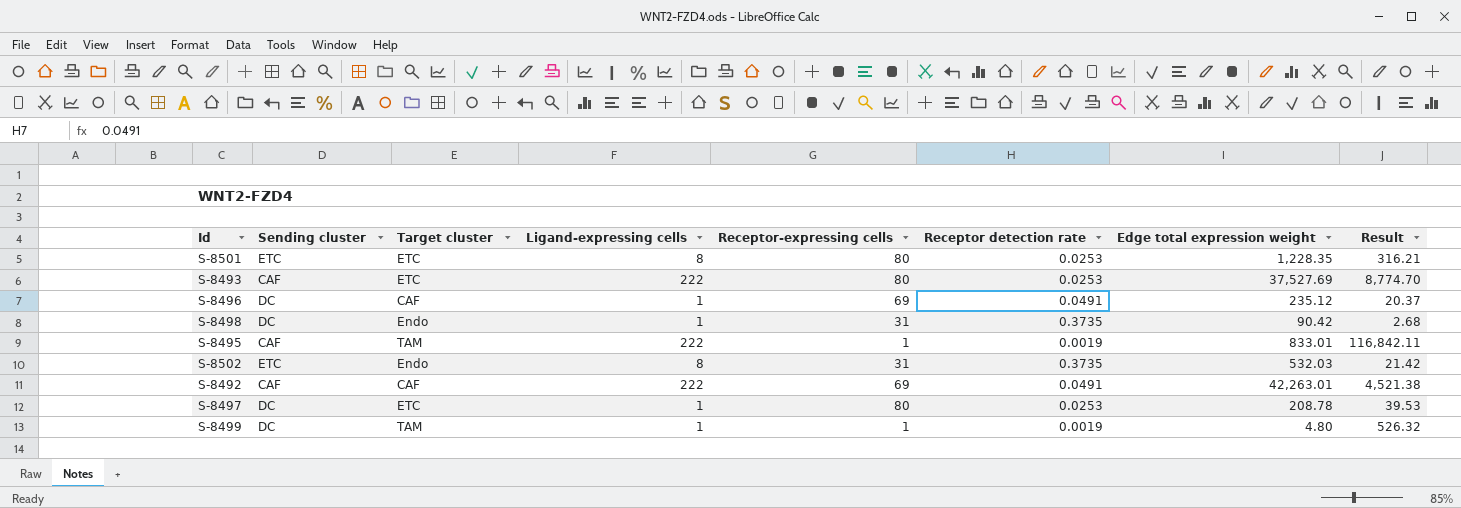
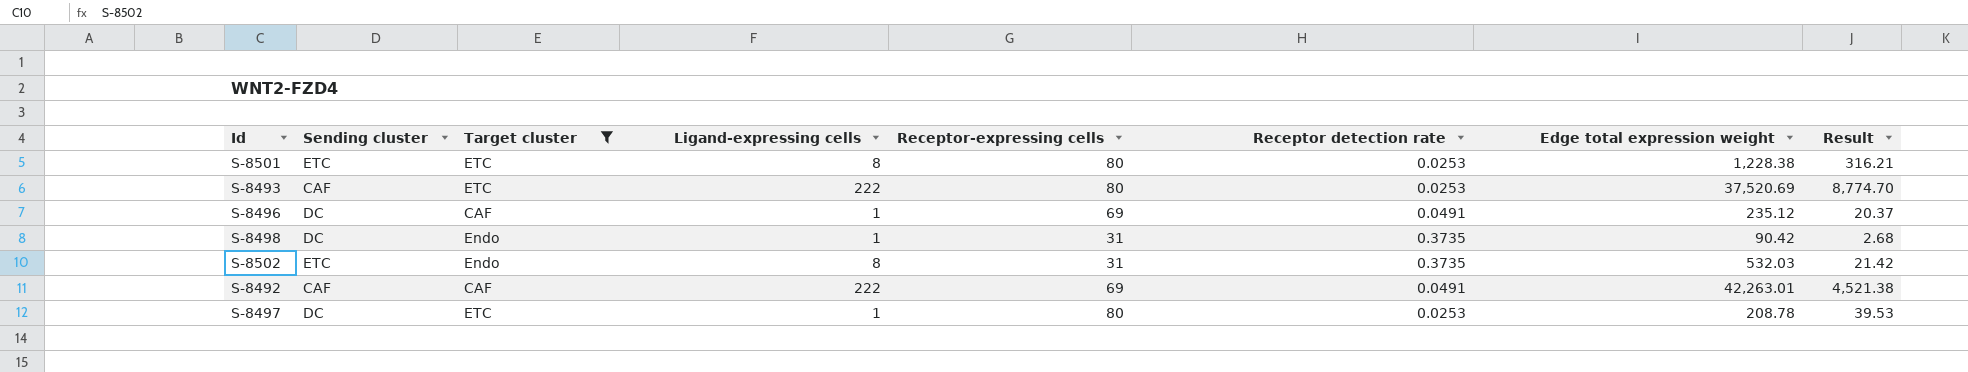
filter: none -> Target cluster != TAM
S-8501 | Edge total expression weight: 1,228.35 -> 1,228.38
S-8493 | Edge total expression weight: 37,527.69 -> 37,520.69

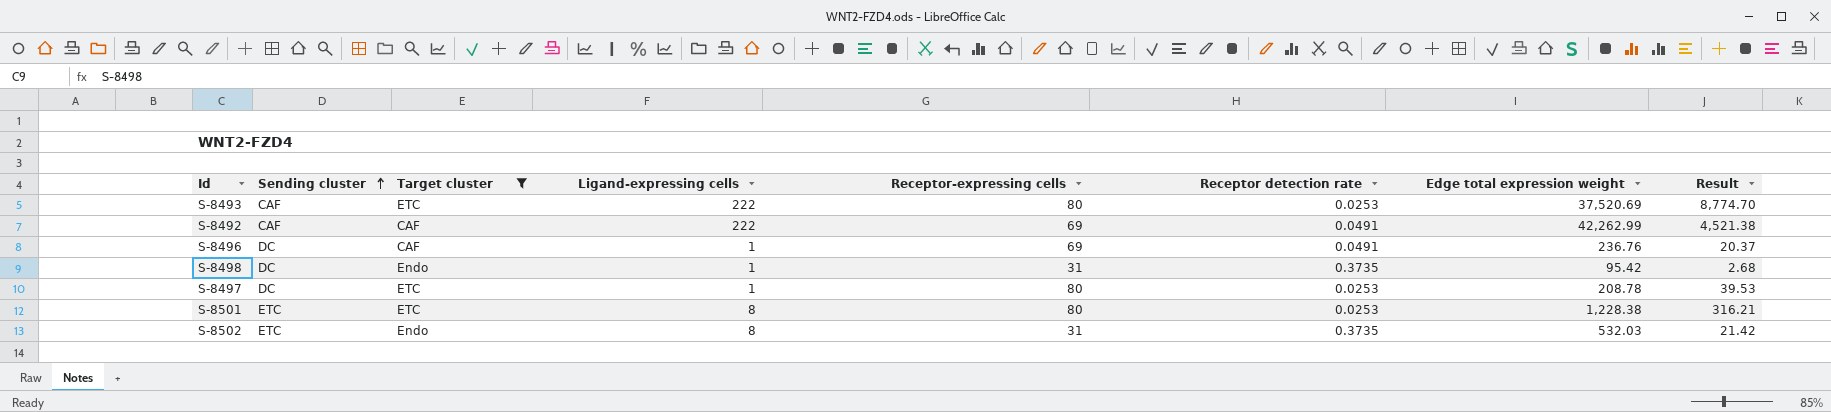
row order: none -> Sending cluster ascending
S-8492 | Edge total expression weight: 42,263.01 -> 42,262.99
S-8496 | Edge total expression weight: 235.12 -> 236.76
S-8498 | Edge total expression weight: 90.42 -> 95.42

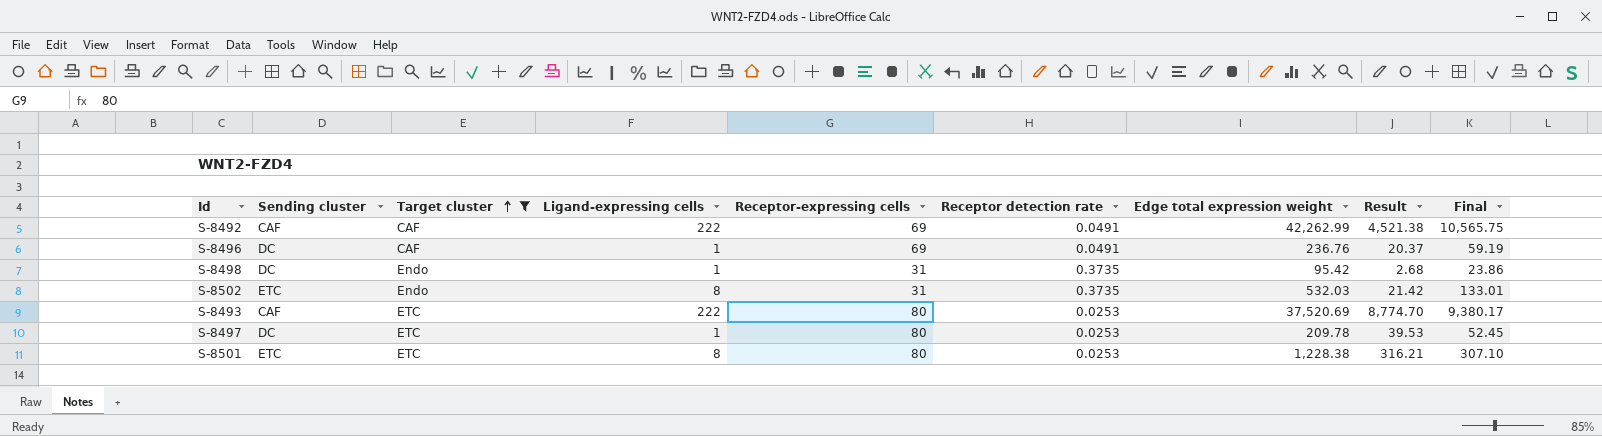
row order: Sending cluster ascending -> Target cluster ascending
column Final | formula: none -> [Edge total expression weight] * 0.25
S-8497 | Edge total expression weight: 208.78 -> 209.78

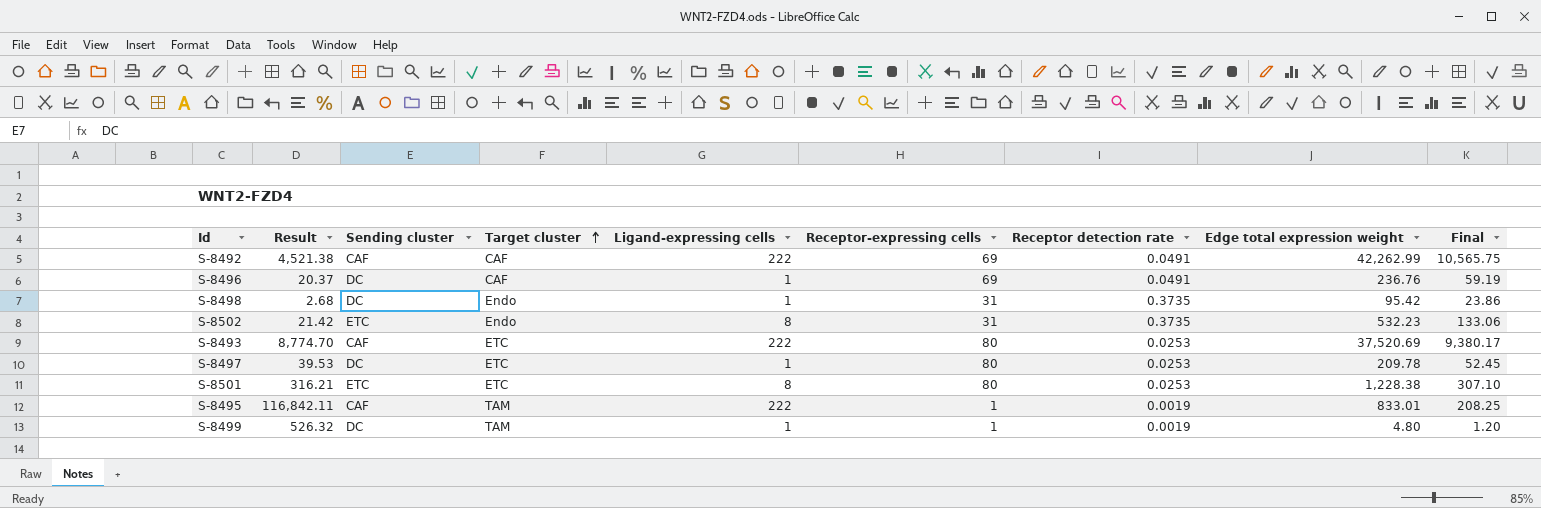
filter: Target cluster != TAM -> none
column Result | position: 8 -> 2
S-8502 | Edge total expression weight: 532.03 -> 532.23
S-8502 | Final: 133.01 -> 133.06

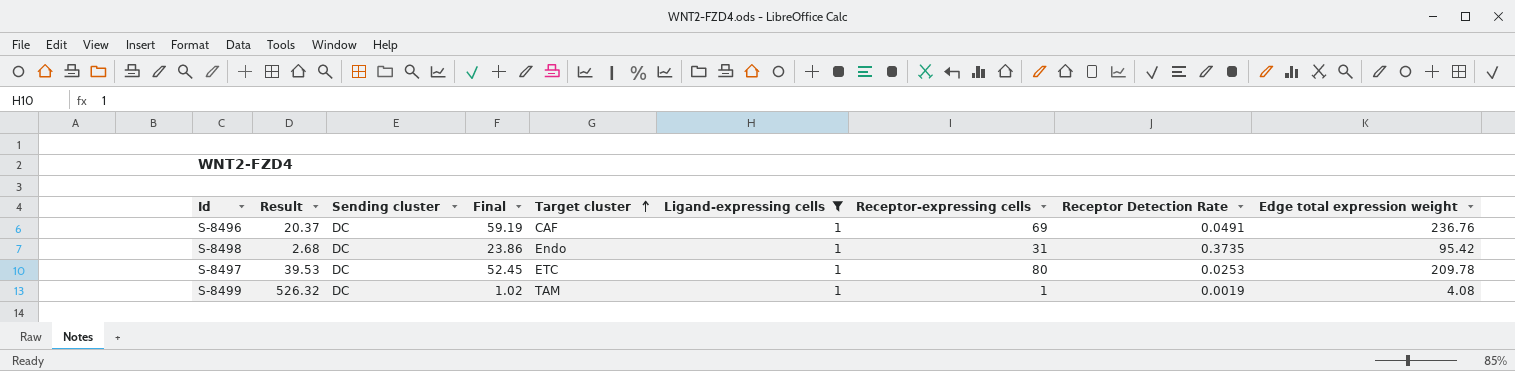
filter: none -> Ligand-expressing cells = 1
column Final | position: 9 -> 4
column name: Receptor detection rate -> Receptor Detection Rate
S-8499 | Final: 1.20 -> 1.02
S-8499 | Edge total expression weight: 4.80 -> 4.08

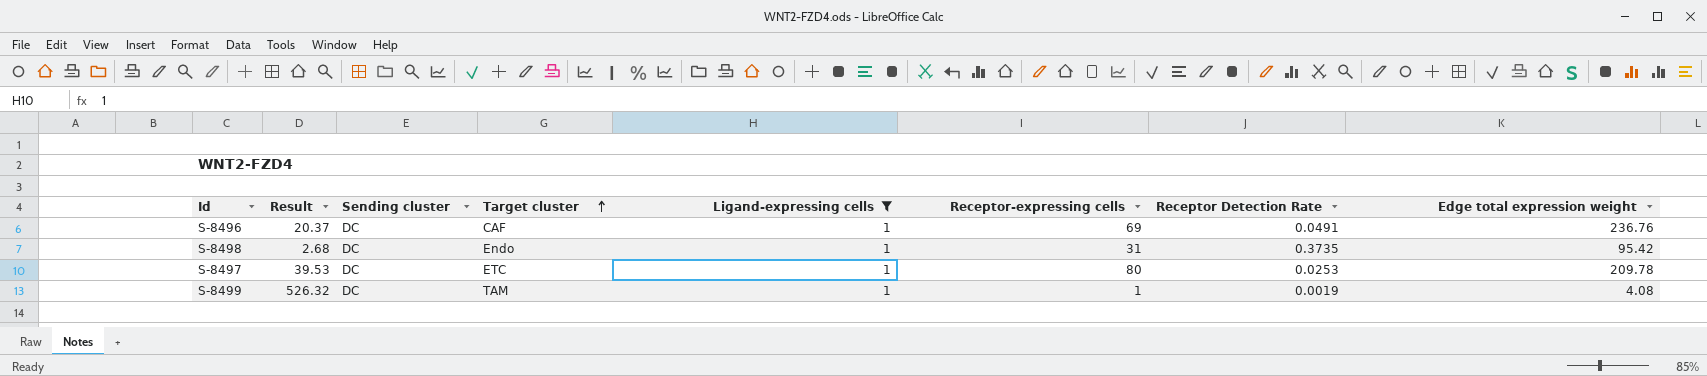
column Final | formula: [Edge total expression weight] * 0.25 -> none

